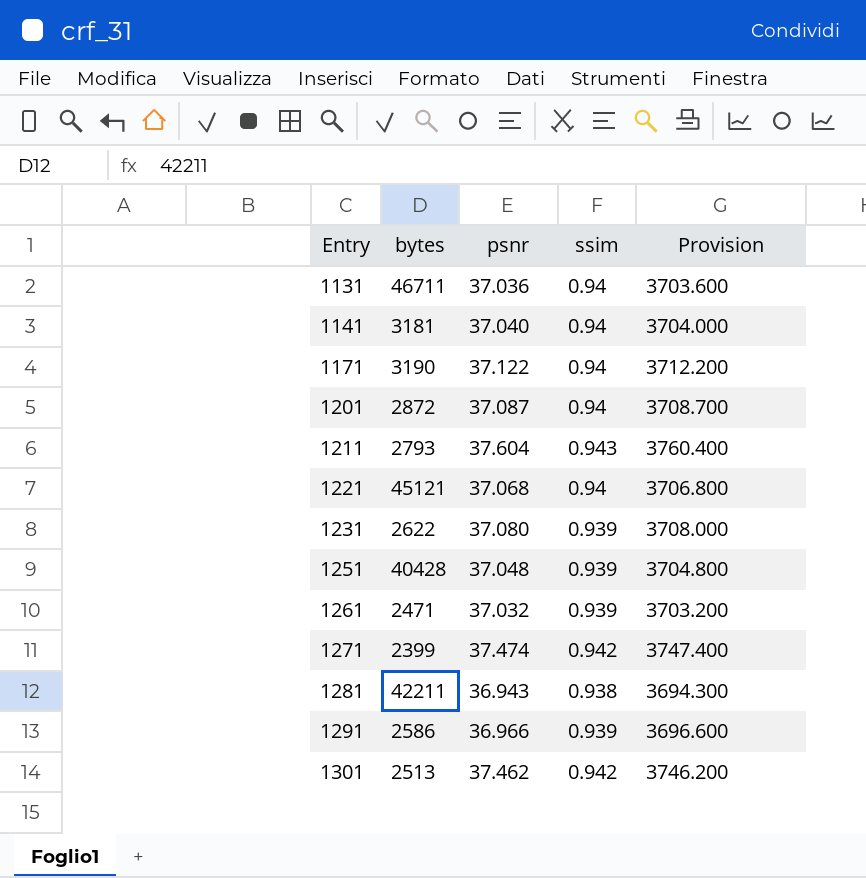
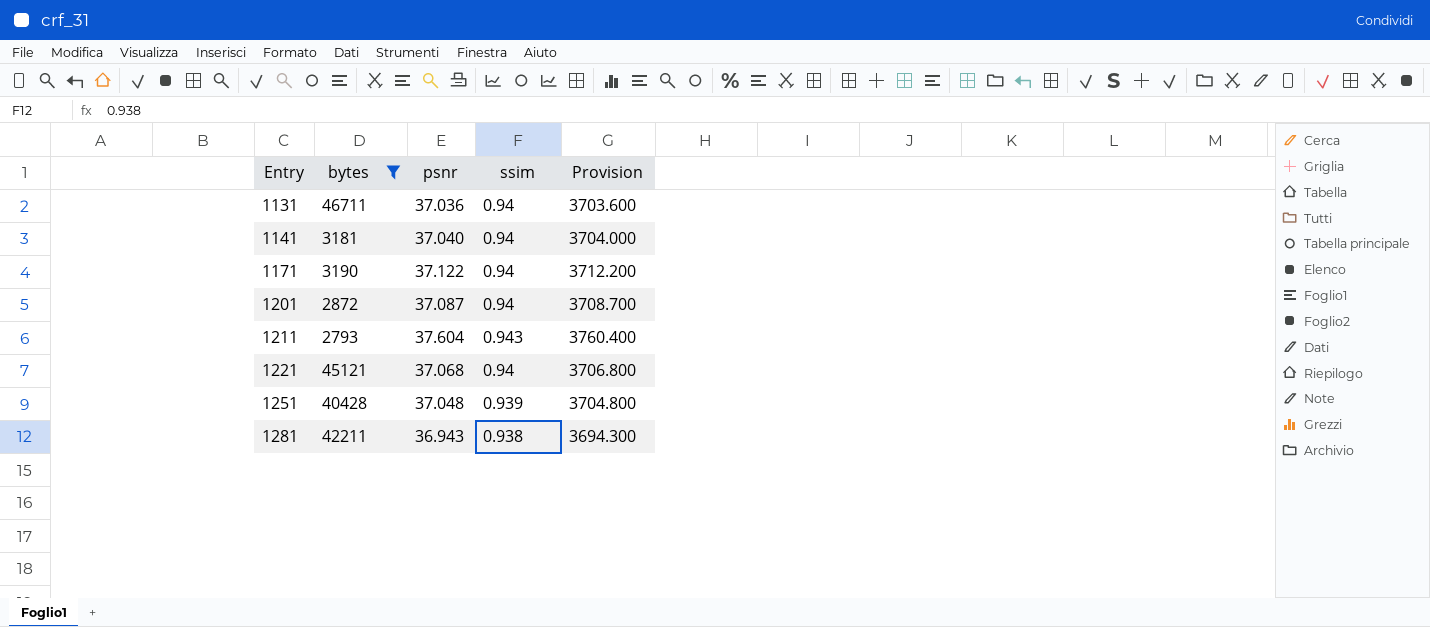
filter: none -> bytes >= 2793

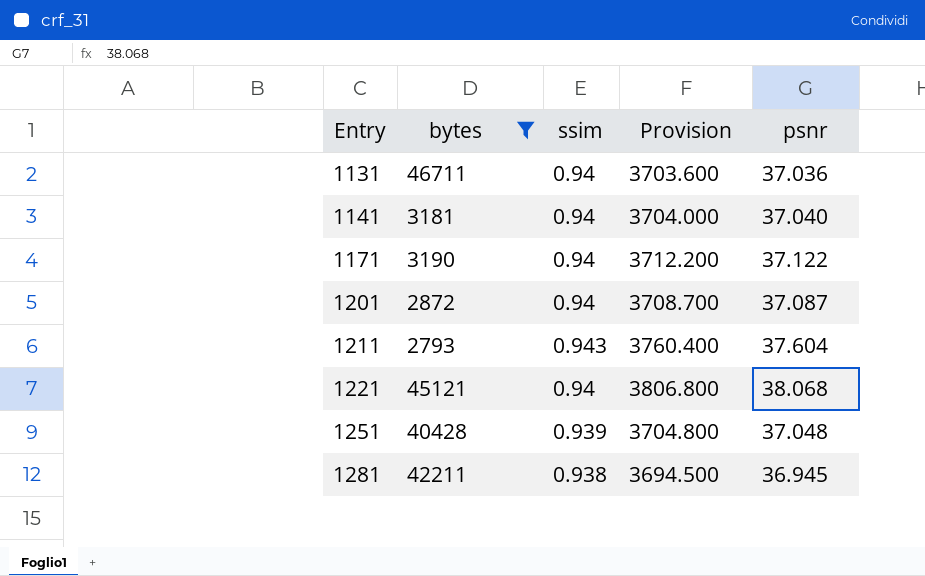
column psnr | position: 3 -> 5
1221 | Provision: 3706.800 -> 3806.800
1221 | psnr: 37.068 -> 38.068
1281 | Provision: 3694.300 -> 3694.500
1281 | psnr: 36.943 -> 36.945

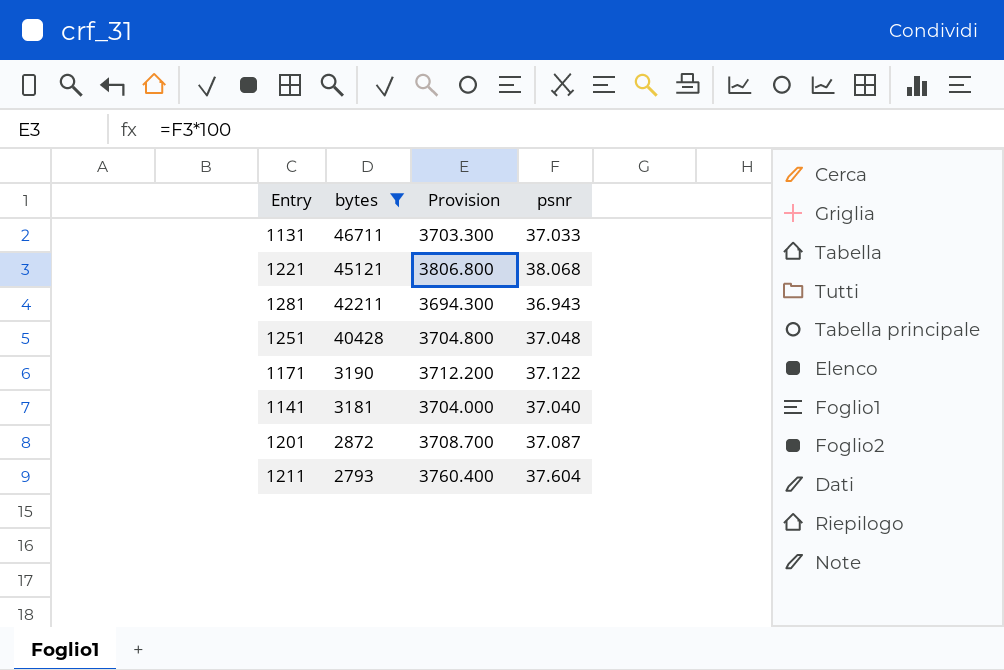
row order: Entry ascending -> bytes descending
column ssim | position: 3 -> none
1131 | Provision: 3703.600 -> 3703.300
1131 | psnr: 37.036 -> 37.033
1281 | Provision: 3694.500 -> 3694.300
1281 | psnr: 36.945 -> 36.943

